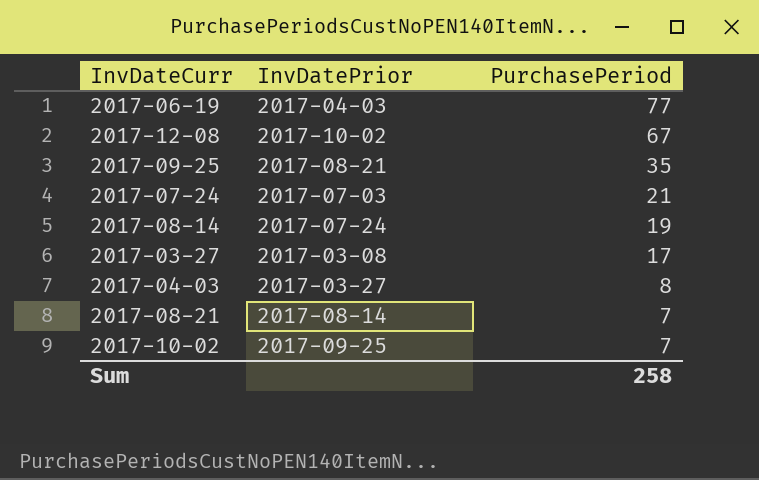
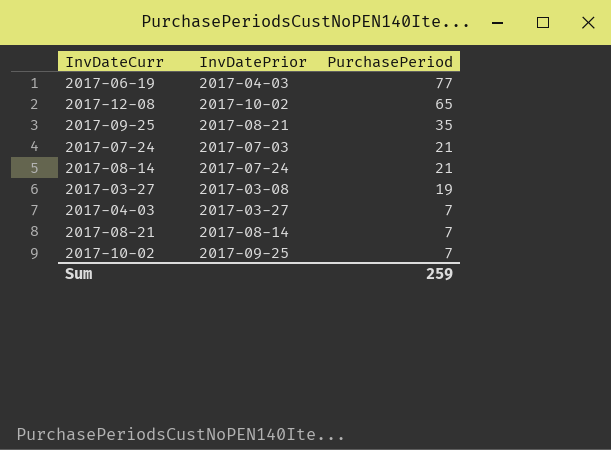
2017-12-08 | PurchasePeriod: 67 -> 65
2017-08-14 | PurchasePeriod: 19 -> 21
2017-03-27 | PurchasePeriod: 17 -> 19
2017-04-03 | PurchasePeriod: 8 -> 7
Sum | PurchasePeriod: 258 -> 259

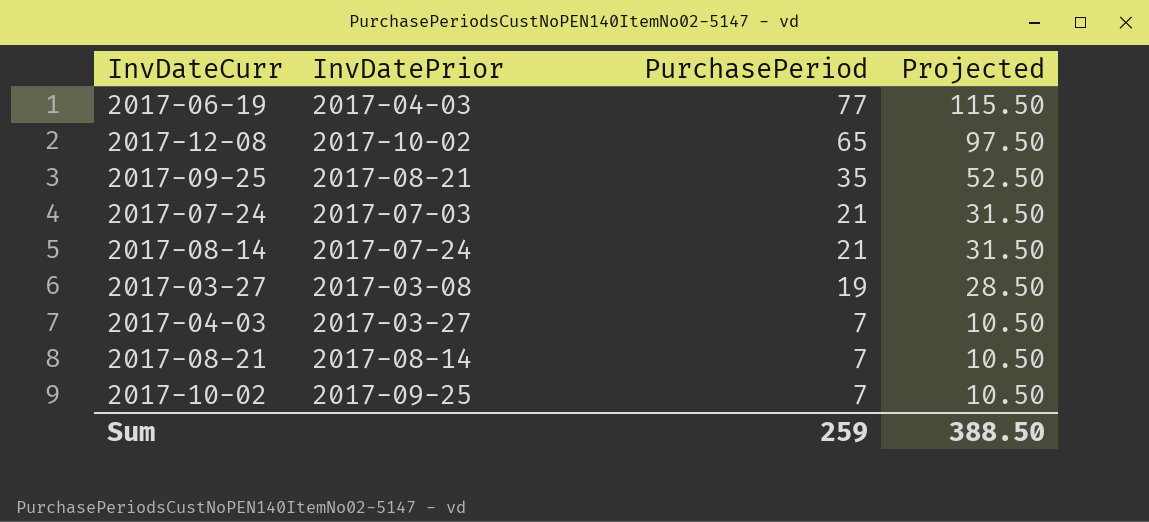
column Projected | formula: none -> [PurchasePeriod] * 1.5

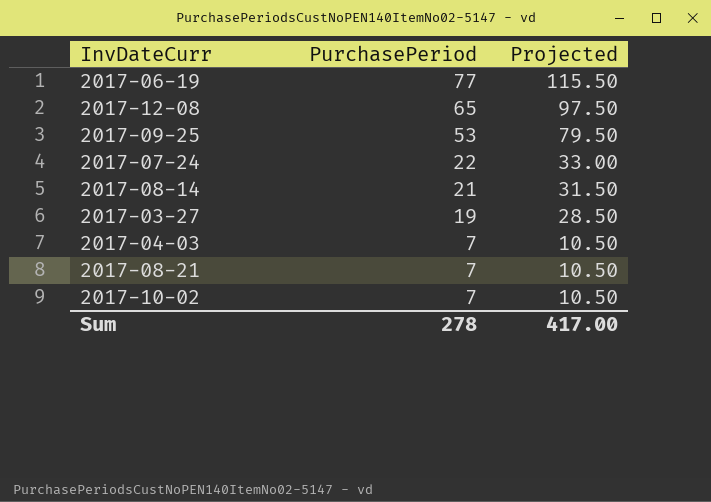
column InvDatePrior | position: 2 -> none
2017-09-25 | PurchasePeriod: 35 -> 53
2017-09-25 | Projected: 52.50 -> 79.50
2017-07-24 | PurchasePeriod: 21 -> 22
2017-07-24 | Projected: 31.50 -> 33.00
Sum | PurchasePeriod: 259 -> 278
Sum | Projected: 388.50 -> 417.00

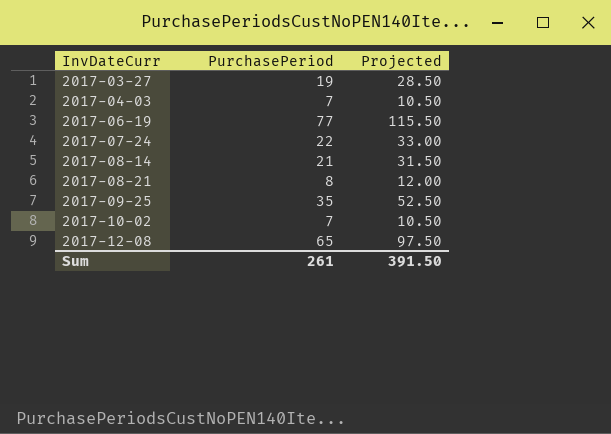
row order: PurchasePeriod descending -> InvDateCurr ascending
2017-08-21 | PurchasePeriod: 7 -> 8
2017-08-21 | Projected: 10.50 -> 12.00
2017-09-25 | PurchasePeriod: 53 -> 35
2017-09-25 | Projected: 79.50 -> 52.50
Sum | PurchasePeriod: 278 -> 261
Sum | Projected: 417.00 -> 391.50

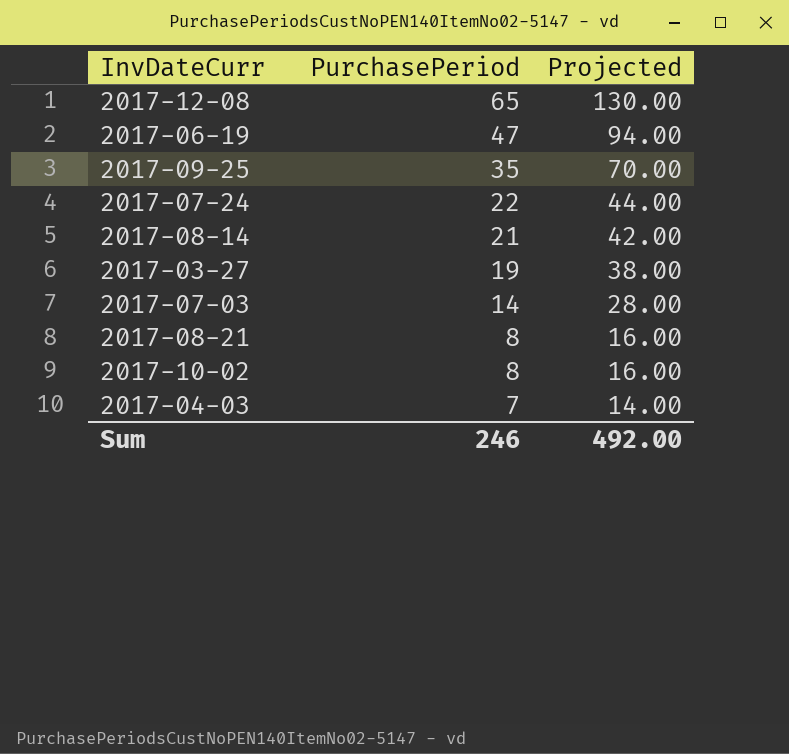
row order: InvDateCurr ascending -> PurchasePeriod descending
column Projected | formula: [PurchasePeriod] * 1.5 -> [PurchasePeriod] * 2
2017-06-19 | PurchasePeriod: 77 -> 47
row 2017-07-03: none -> 14 | 28.00
2017-10-02 | PurchasePeriod: 7 -> 8
Sum | PurchasePeriod: 261 -> 246
Sum | Projected: 391.50 -> 492.00

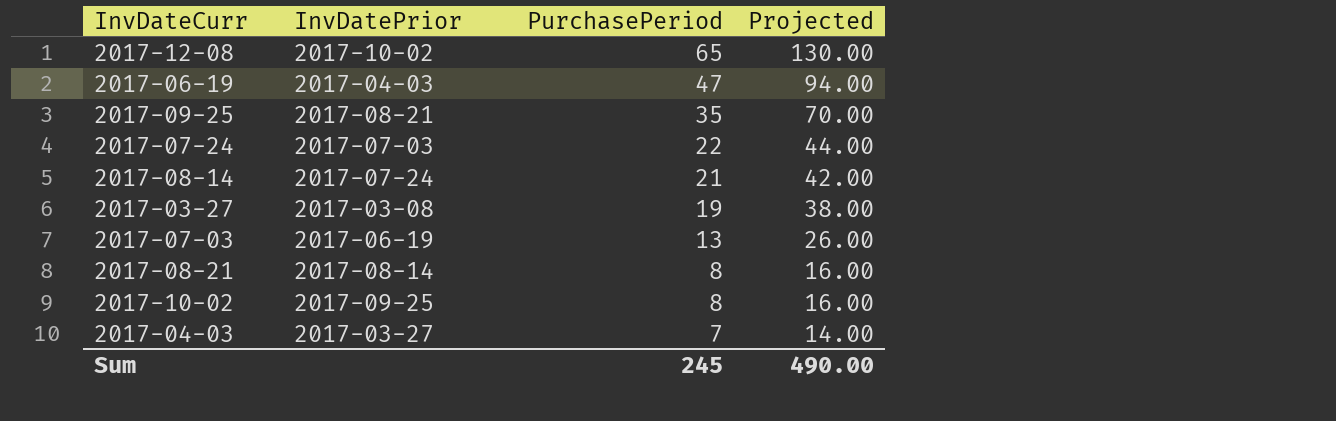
column InvDatePrior | position: none -> 2
2017-07-03 | PurchasePeriod: 14 -> 13
2017-07-03 | Projected: 28.00 -> 26.00
Sum | PurchasePeriod: 246 -> 245
Sum | Projected: 492.00 -> 490.00

